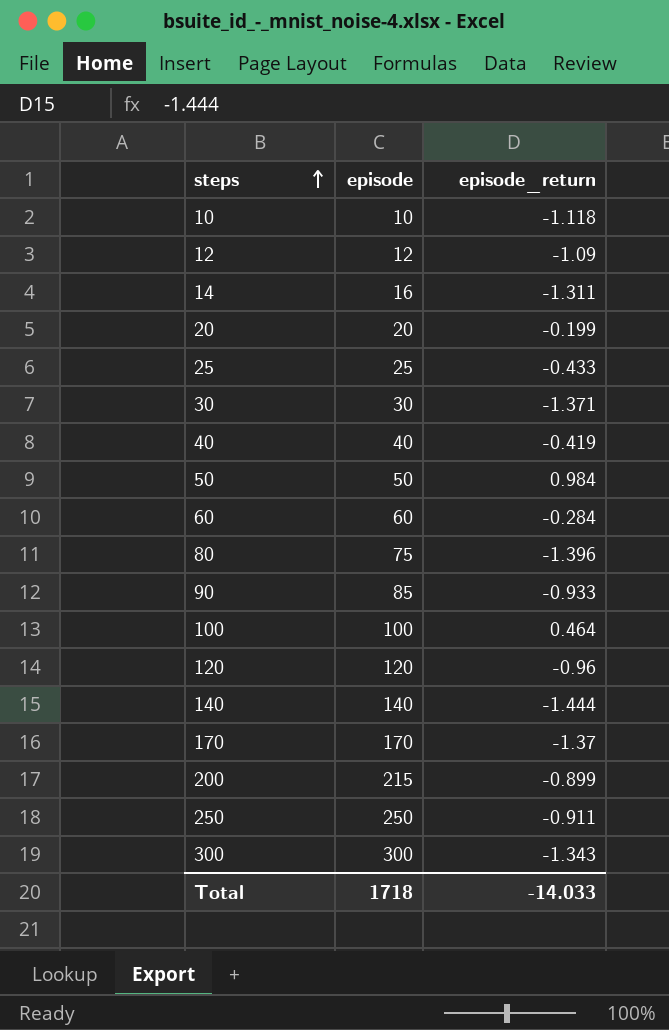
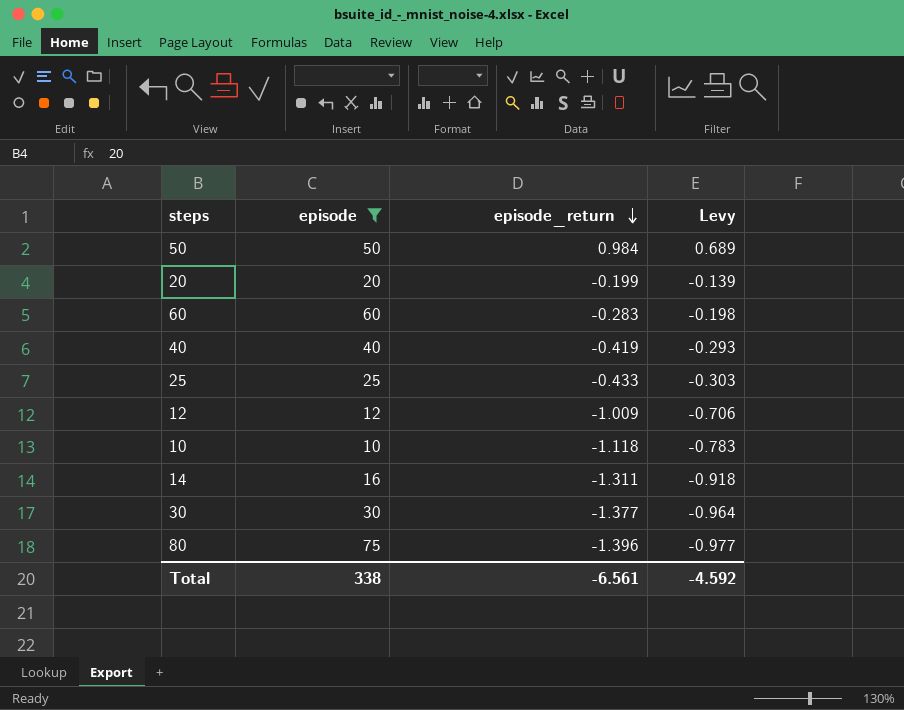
filter: none -> episode <= 75
row order: steps ascending -> episode_return descending
column Levy | formula: none -> [episode_return] * 0.7
60 | episode_return: -0.284 -> -0.283
12 | episode_return: -1.09 -> -1.009
30 | episode_return: -1.371 -> -1.377
Total | episode: 1718 -> 338
Total | episode_return: -14.033 -> -6.561

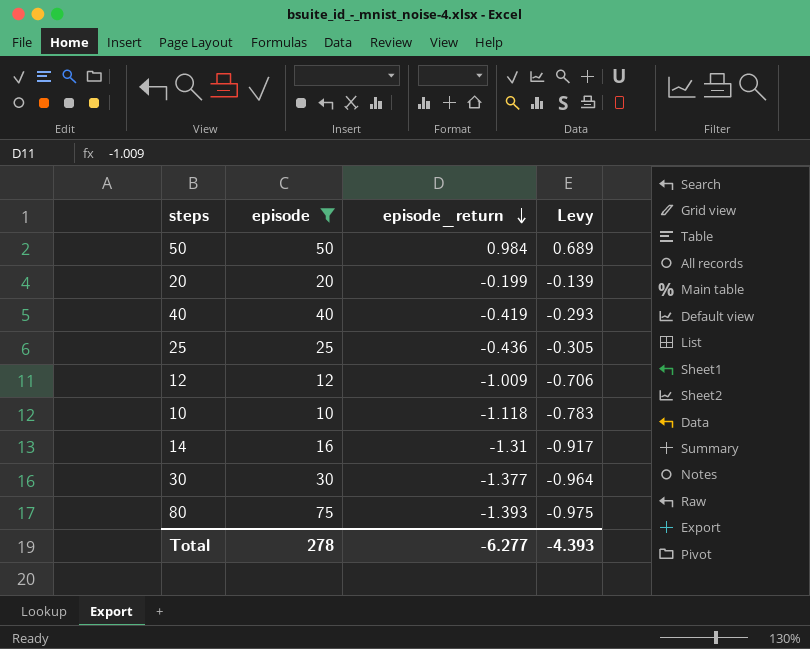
row 60: 60 | -0.283 | -0.198 -> none
25 | episode_return: -0.433 -> -0.436
25 | Levy: -0.303 -> -0.305
14 | episode_return: -1.311 -> -1.31
14 | Levy: -0.918 -> -0.917
80 | episode_return: -1.396 -> -1.393
80 | Levy: -0.977 -> -0.975
Total | episode: 338 -> 278
Total | episode_return: -6.561 -> -6.277
Total | Levy: -4.592 -> -4.393

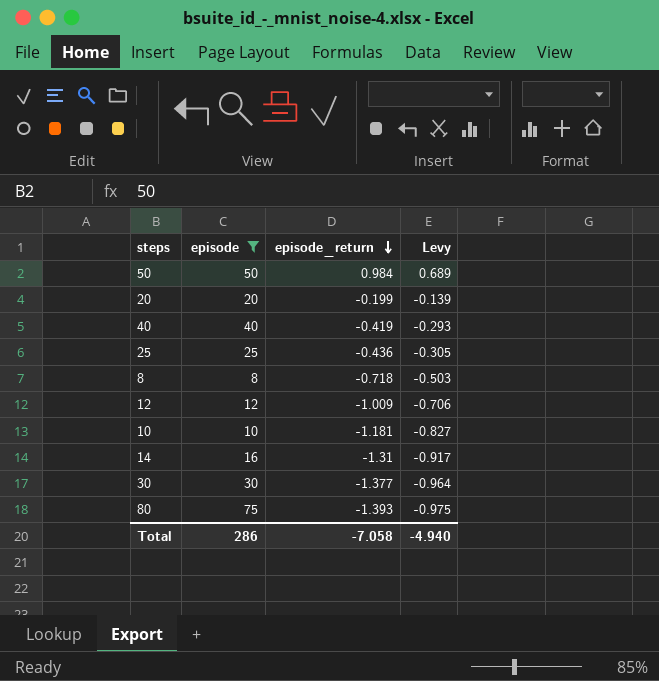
row 8: none -> 8 | -0.718 | -0.503
10 | episode_return: -1.118 -> -1.181
10 | Levy: -0.783 -> -0.827
Total | episode: 278 -> 286
Total | episode_return: -6.277 -> -7.058
Total | Levy: -4.393 -> -4.940

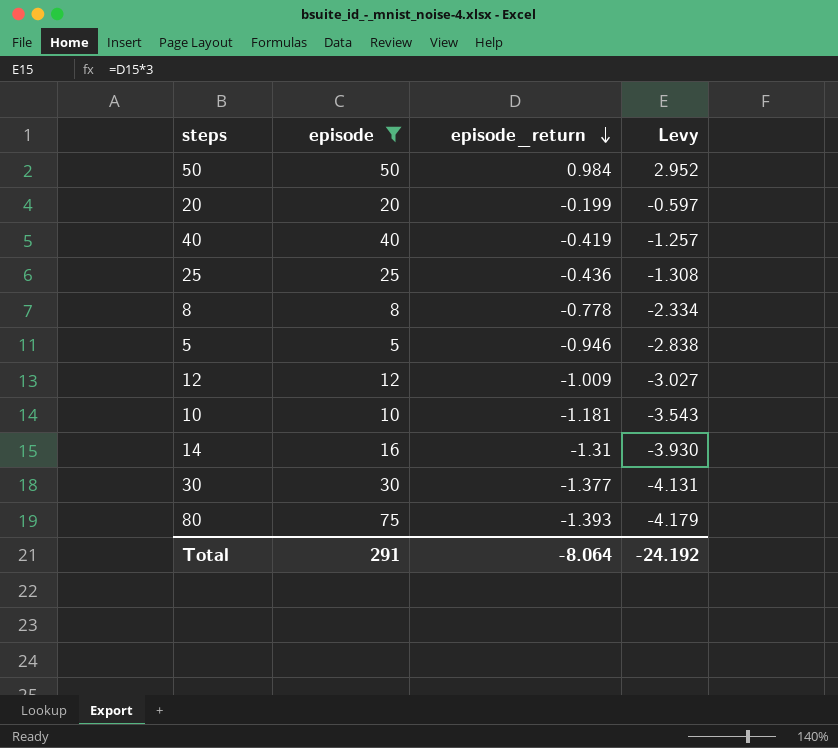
column Levy | formula: [episode_return] * 0.7 -> [episode_return] * 3
8 | episode_return: -0.718 -> -0.778
row 5: none -> 5 | -0.946 | -2.838
Total | episode: 286 -> 291
Total | episode_return: -7.058 -> -8.064
Total | Levy: -4.940 -> -24.192

